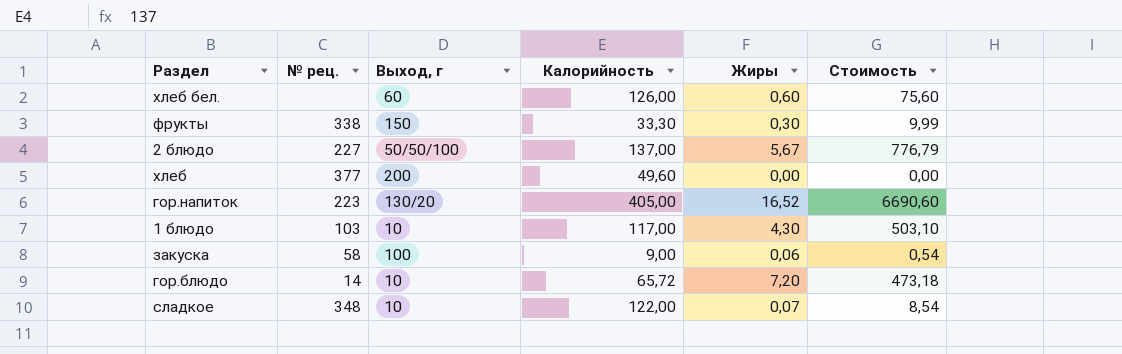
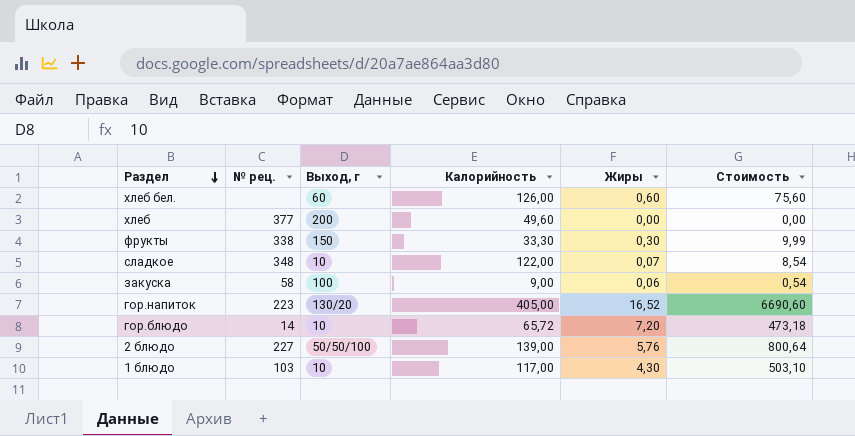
row order: none -> Раздел descending
2 блюдо | Калорийность: 137,00 -> 139,00
2 блюдо | Жиры: 5,67 -> 5,76
2 блюдо | Стоимость: 776,79 -> 800,64

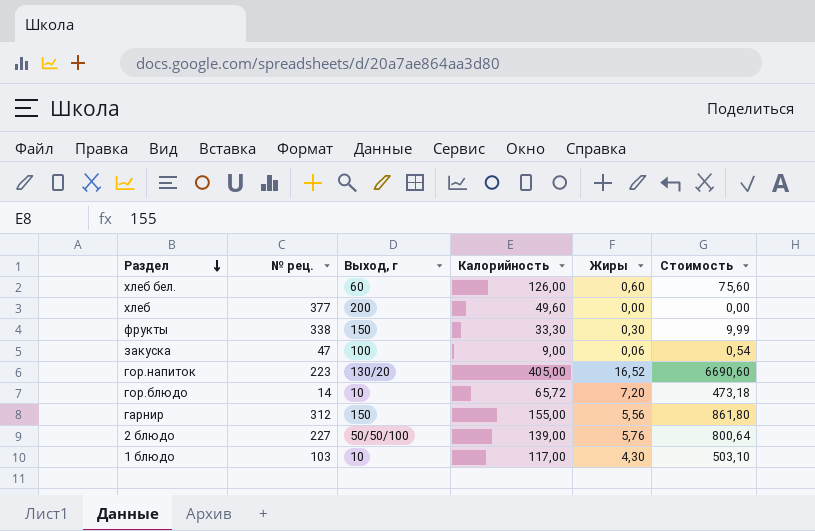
row сладкое: 348 | 10 | 122,00 | 0,07 | 8,54 -> none
закуска | № рец.: 58 -> 47
row гарнир: none -> 312 | 150 | 155,00 | 5,56 | 861,80

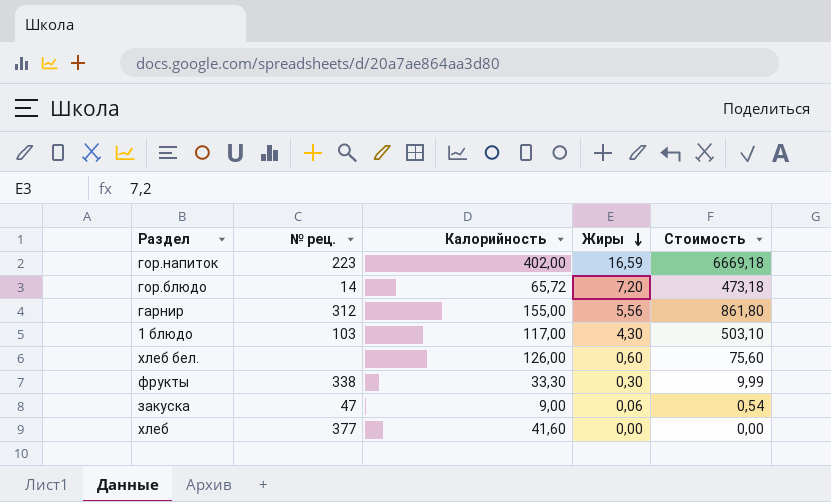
row order: Раздел descending -> Жиры descending
column Выход, г | position: 3 -> none
row 2 блюдо: 227 | 50/50/100 | 139,00 | 5,76 | 800,64 -> none
гор.напиток | Калорийность: 405,00 -> 402,00
гор.напиток | Жиры: 16,52 -> 16,59
гор.напиток | Стоимость: 6690,60 -> 6669,18
хлеб | Калорийность: 49,60 -> 41,60

